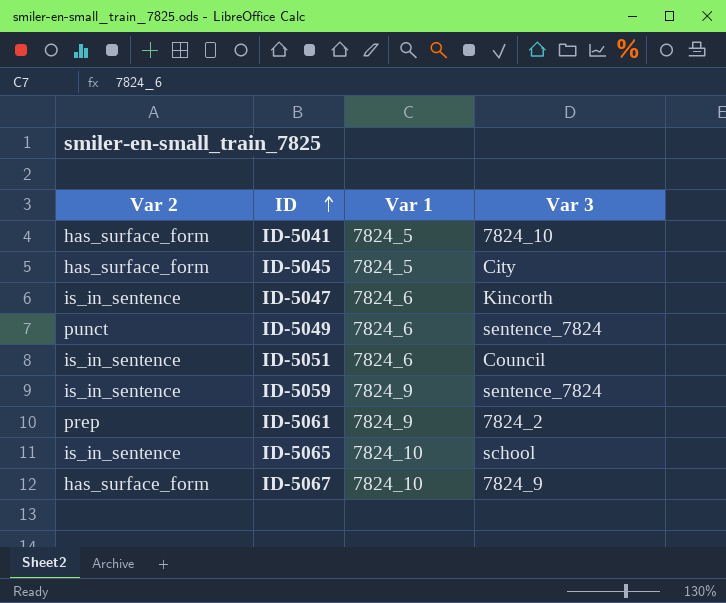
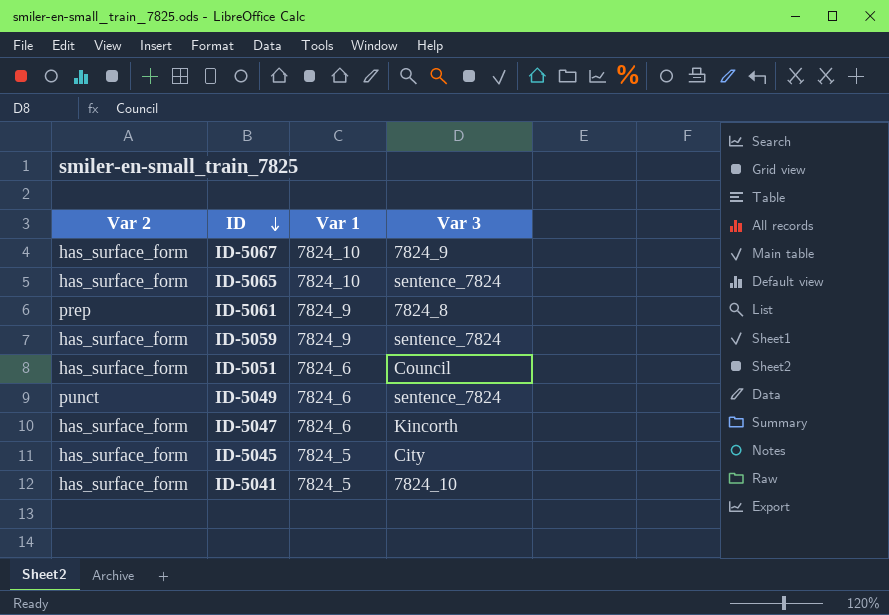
row order: ID ascending -> ID descending
ID-5065 | Var 2: is_in_sentence -> has_surface_form
ID-5065 | Var 3: school -> sentence_7824
ID-5061 | Var 3: 7824_2 -> 7824_8
ID-5059 | Var 2: is_in_sentence -> has_surface_form
ID-5051 | Var 2: is_in_sentence -> has_surface_form
ID-5047 | Var 2: is_in_sentence -> has_surface_form

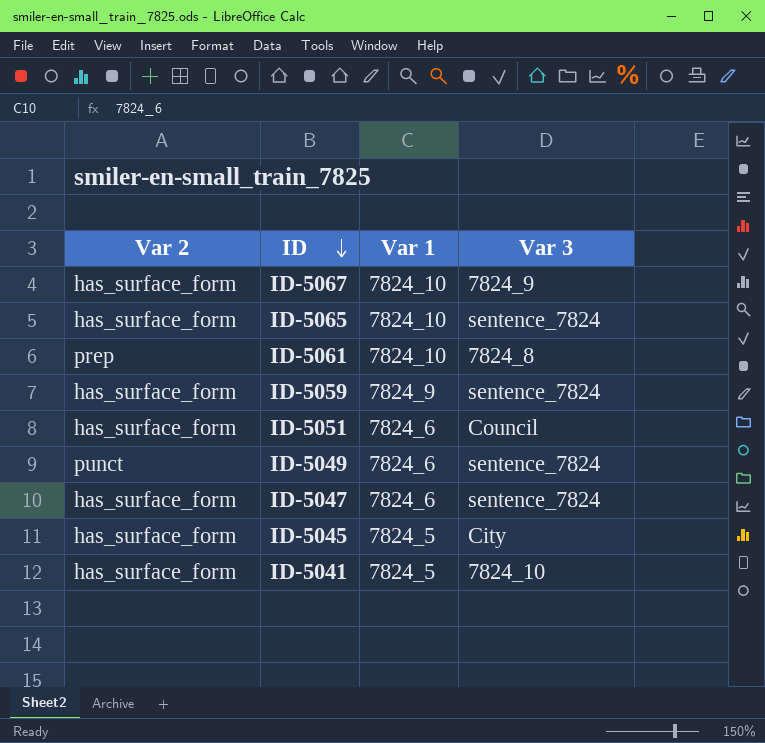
ID-5061 | Var 1: 7824_9 -> 7824_10
ID-5047 | Var 3: Kincorth -> sentence_7824

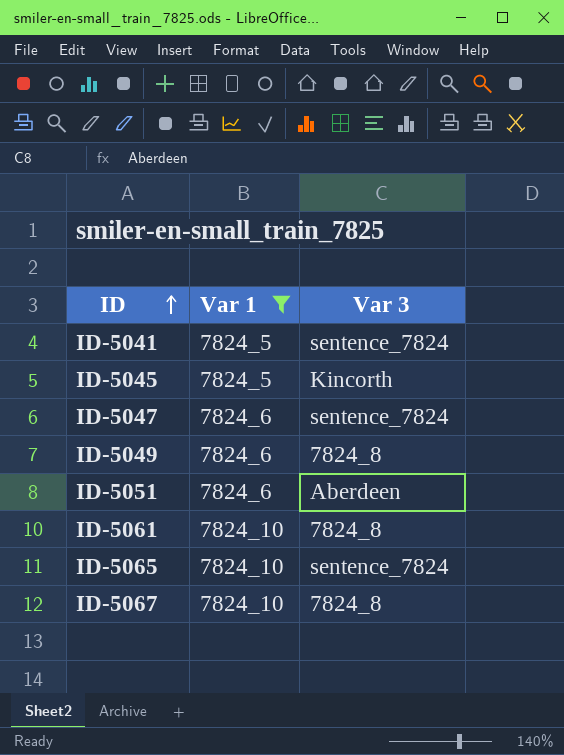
filter: none -> Var 1 != 7824_9
row order: ID descending -> ID ascending
column Var 2 | position: 1 -> none
ID-5041 | Var 3: 7824_10 -> sentence_7824
ID-5045 | Var 3: City -> Kincorth
ID-5049 | Var 3: sentence_7824 -> 7824_8
ID-5051 | Var 3: Council -> Aberdeen
ID-5067 | Var 3: 7824_9 -> 7824_8

